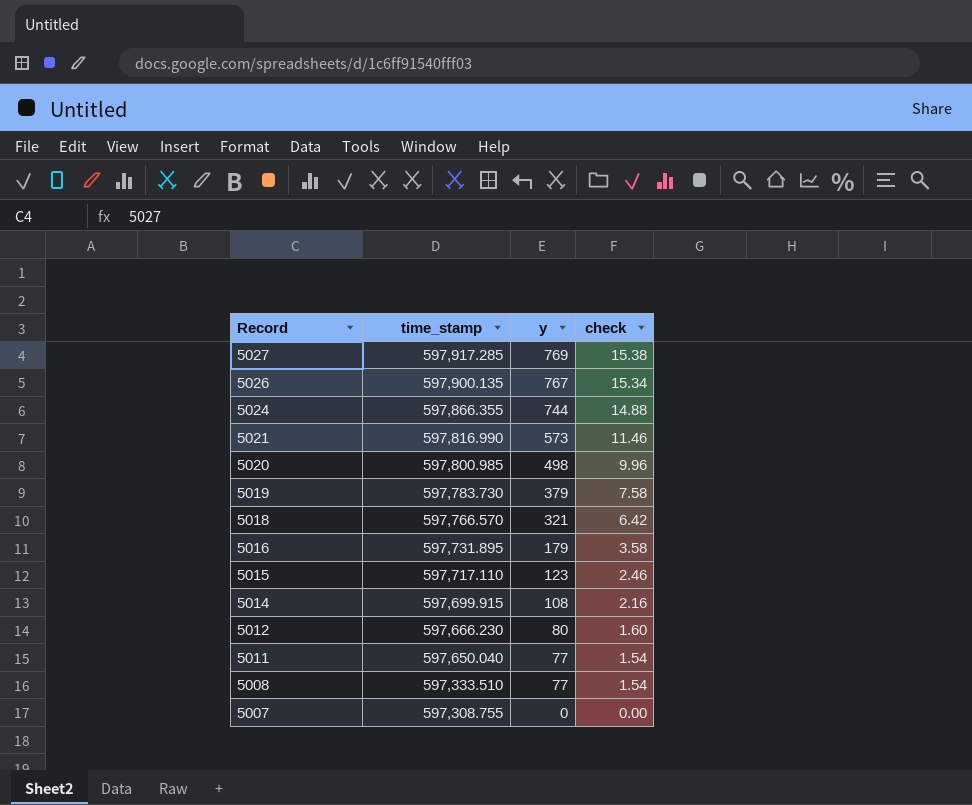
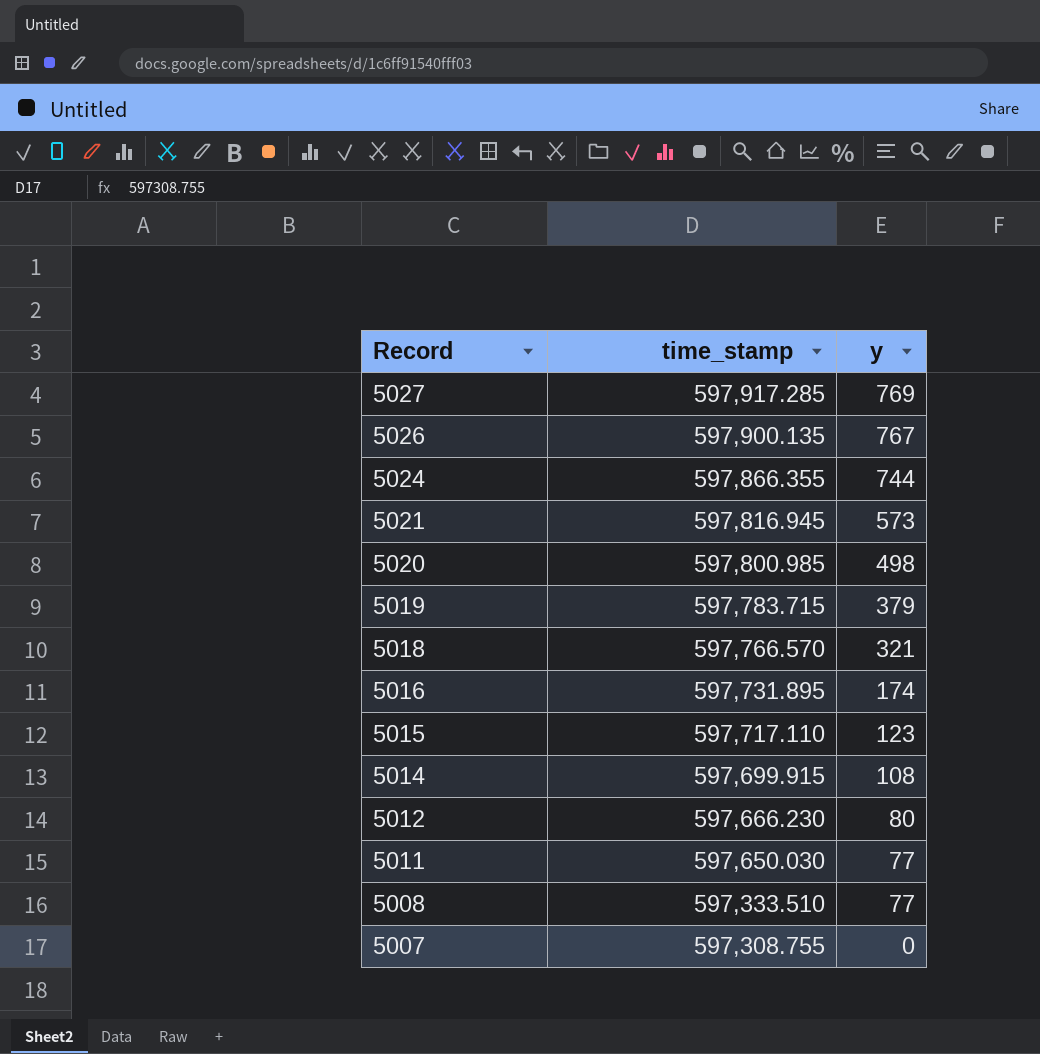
column check | formula: [y] * 0.02 -> none
5021 | time_stamp: 597,816.990 -> 597,816.945
5019 | time_stamp: 597,783.730 -> 597,783.715
5016 | y: 179 -> 174
5011 | time_stamp: 597,650.040 -> 597,650.030

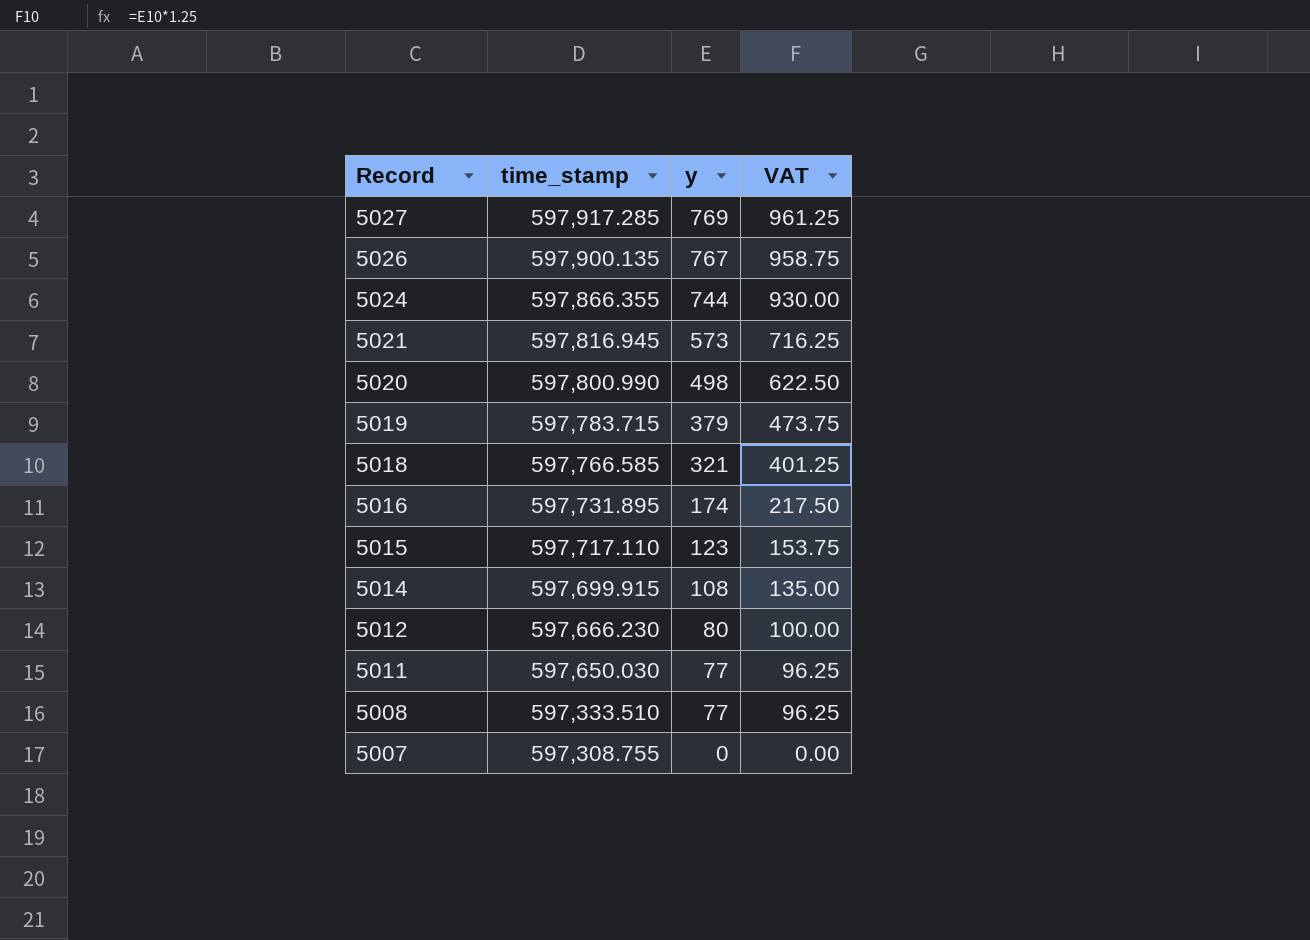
column VAT | formula: none -> [y] * 1.25
5020 | time_stamp: 597,800.985 -> 597,800.990
5018 | time_stamp: 597,766.570 -> 597,766.585

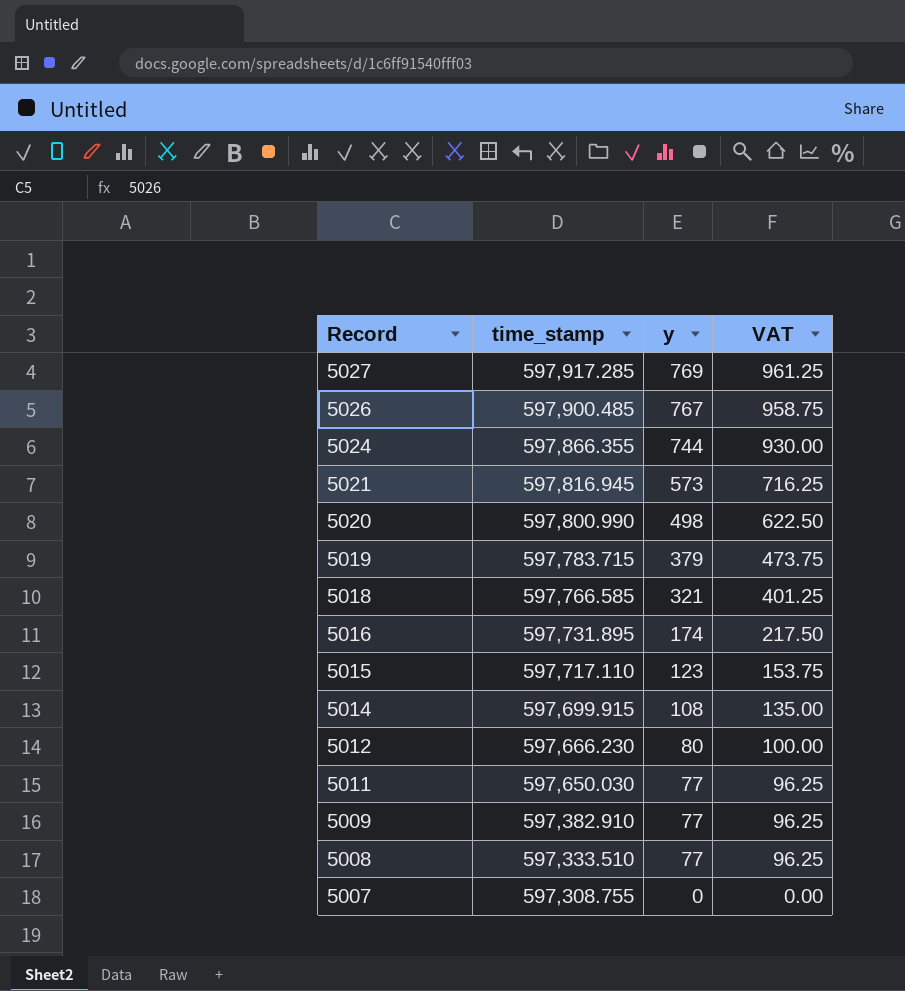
5026 | time_stamp: 597,900.135 -> 597,900.485
row 5009: none -> 597,382.910 | 77 | 96.25

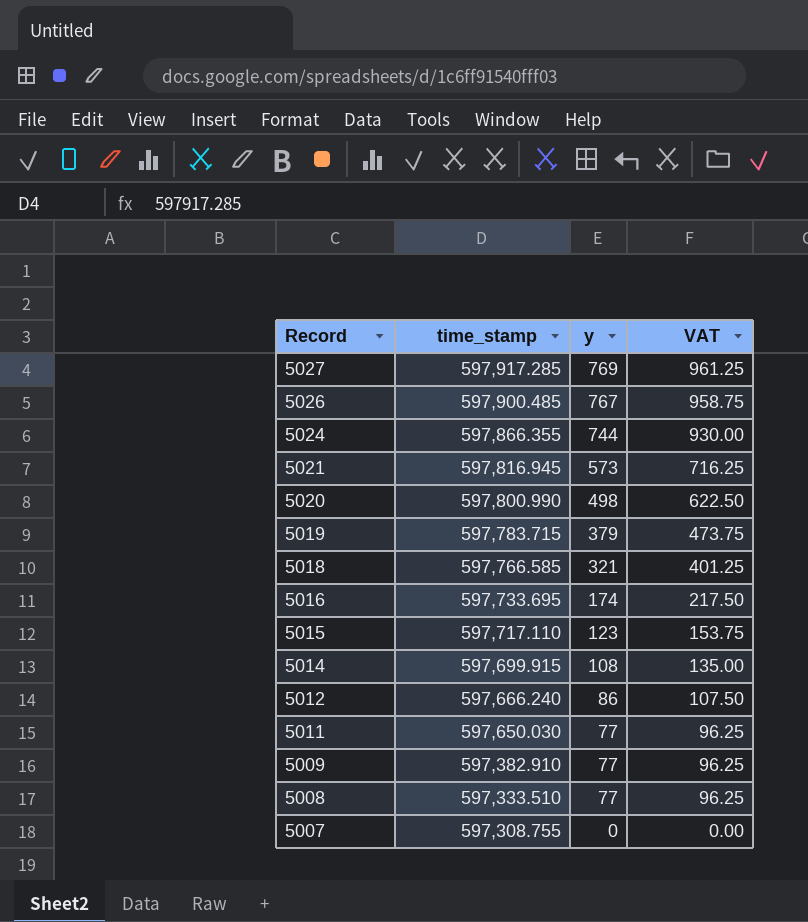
5016 | time_stamp: 597,731.895 -> 597,733.695
5012 | time_stamp: 597,666.230 -> 597,666.240
5012 | y: 80 -> 86
5012 | VAT: 100.00 -> 107.50

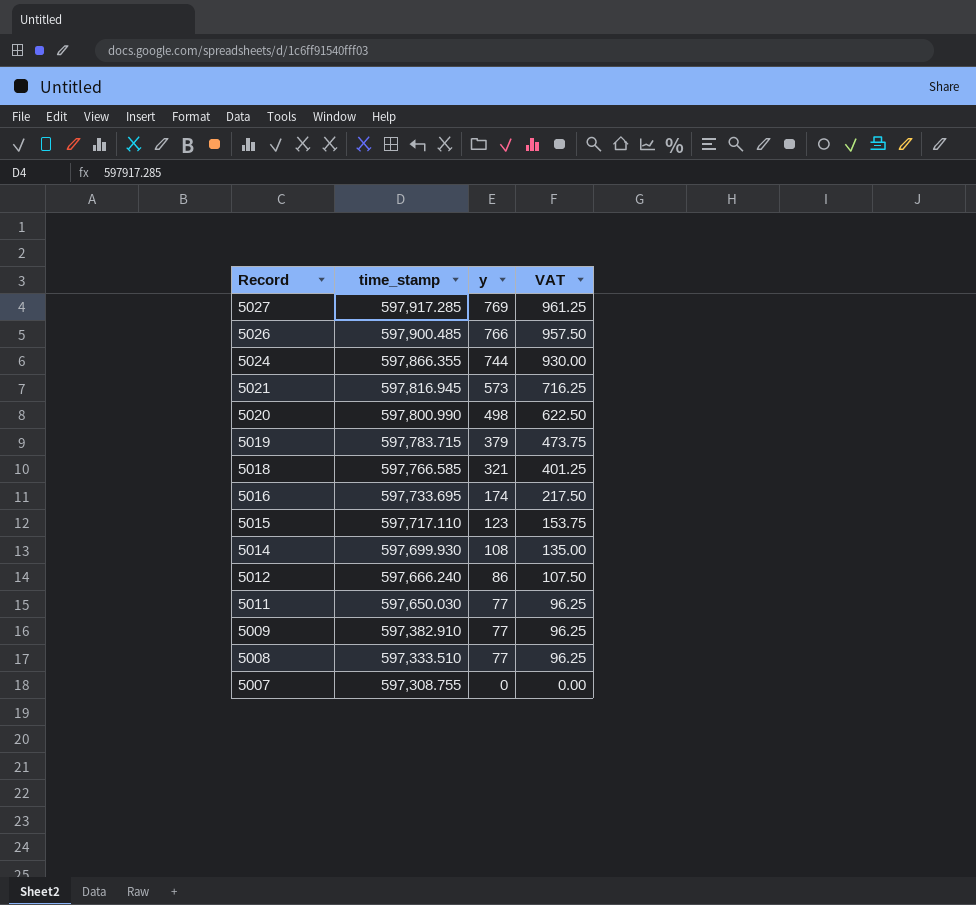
5026 | y: 767 -> 766
5026 | VAT: 958.75 -> 957.50
5014 | time_stamp: 597,699.915 -> 597,699.930

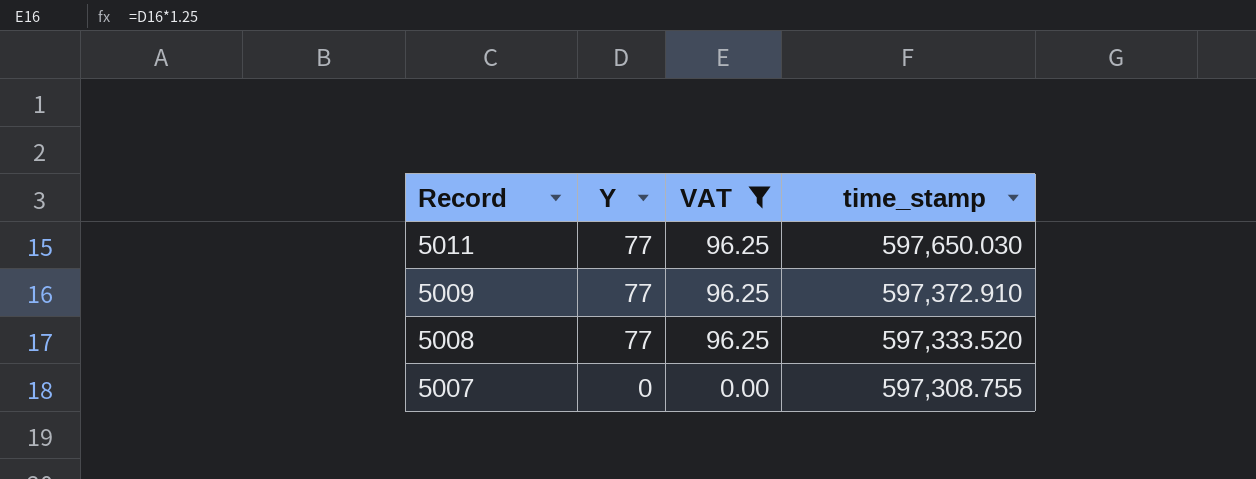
filter: none -> VAT <= 96.25
column name: y -> Y
column time_stamp | position: 2 -> 4
5009 | time_stamp: 597,382.910 -> 597,372.910
5008 | time_stamp: 597,333.510 -> 597,333.520

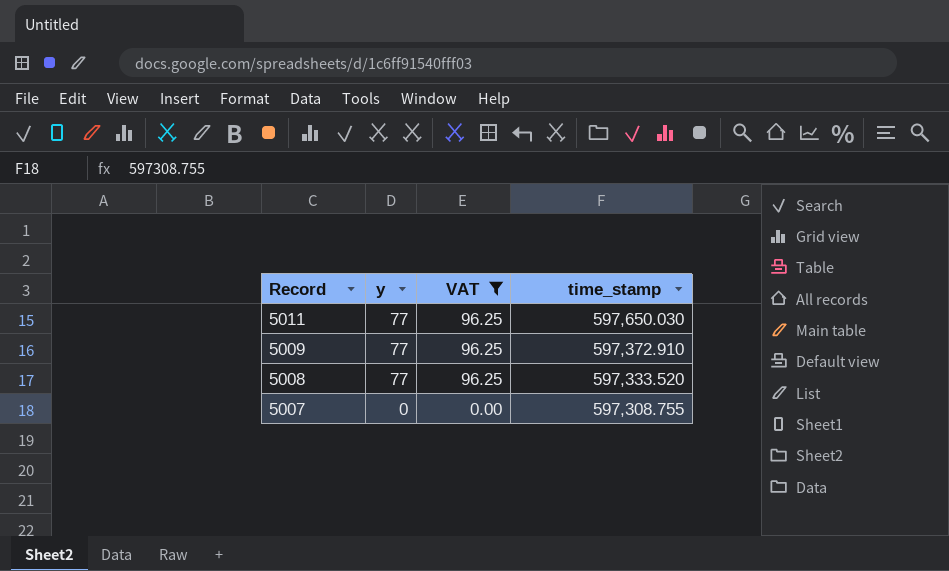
column name: Y -> y

